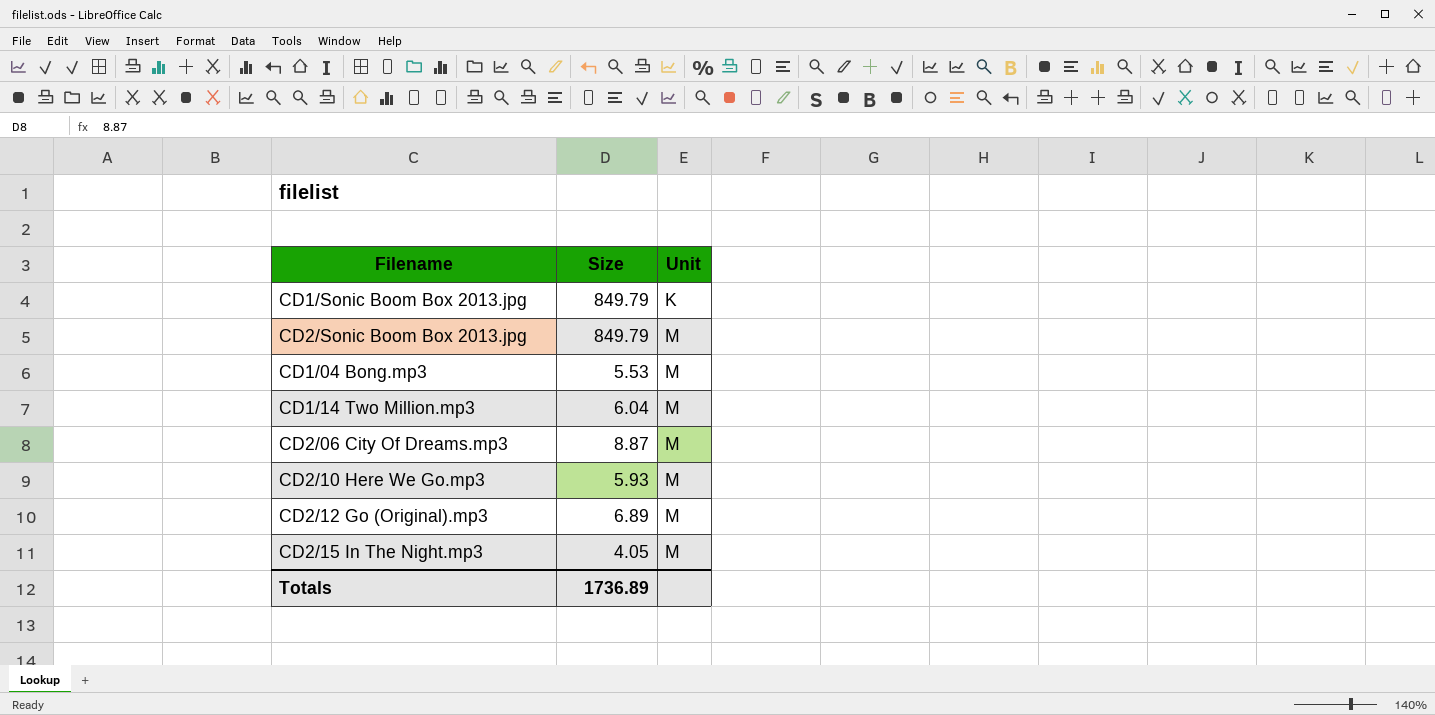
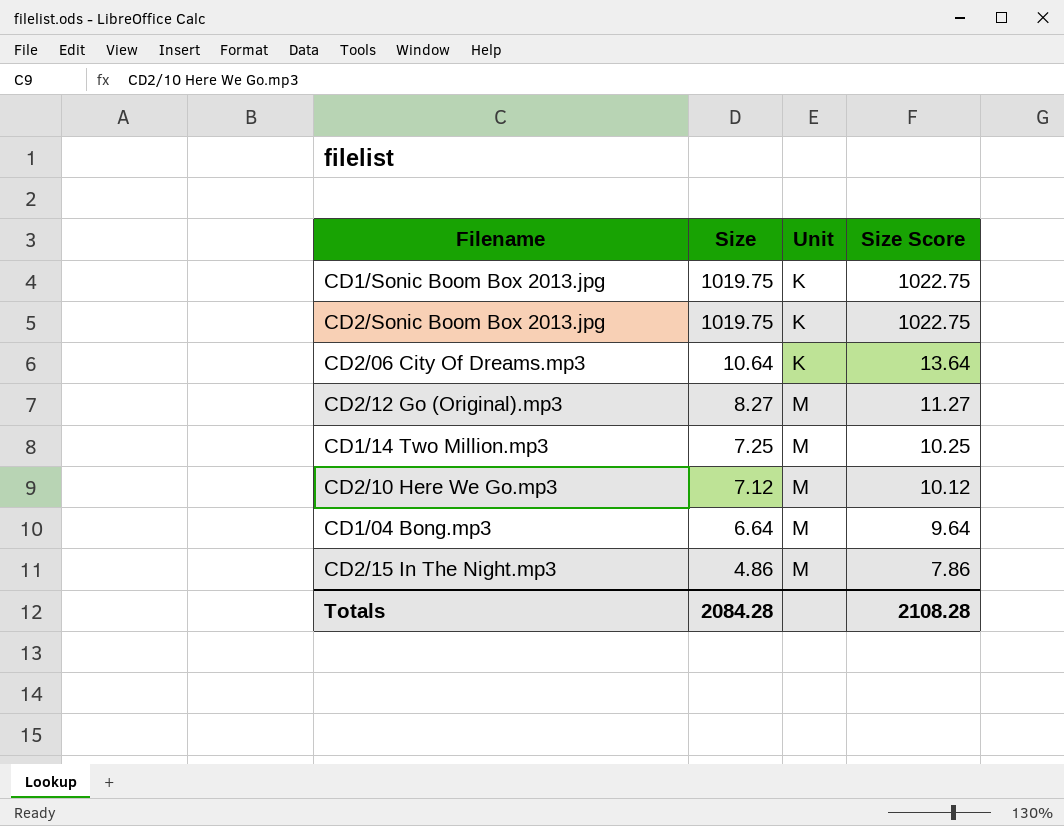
row order: Unit ascending -> Size descending
column Size Score | formula: none -> [Size] + 3
CD1/Sonic Boom Box 2013.jpg | Size: 849.79 -> 1019.75
CD2/Sonic Boom Box 2013.jpg | Size: 849.79 -> 1019.75
CD2/Sonic Boom Box 2013.jpg | Unit: M -> K
CD2/06 City Of Dreams.mp3 | Size: 8.87 -> 10.64
CD2/06 City Of Dreams.mp3 | Unit: M -> K
CD2/12 Go (Original).mp3 | Size: 6.89 -> 8.27
CD1/14 Two Million.mp3 | Size: 6.04 -> 7.25
CD2/10 Here We Go.mp3 | Size: 5.93 -> 7.12
CD1/04 Bong.mp3 | Size: 5.53 -> 6.64
CD2/15 In The Night.mp3 | Size: 4.05 -> 4.86
Totals | Size: 1736.89 -> 2084.28

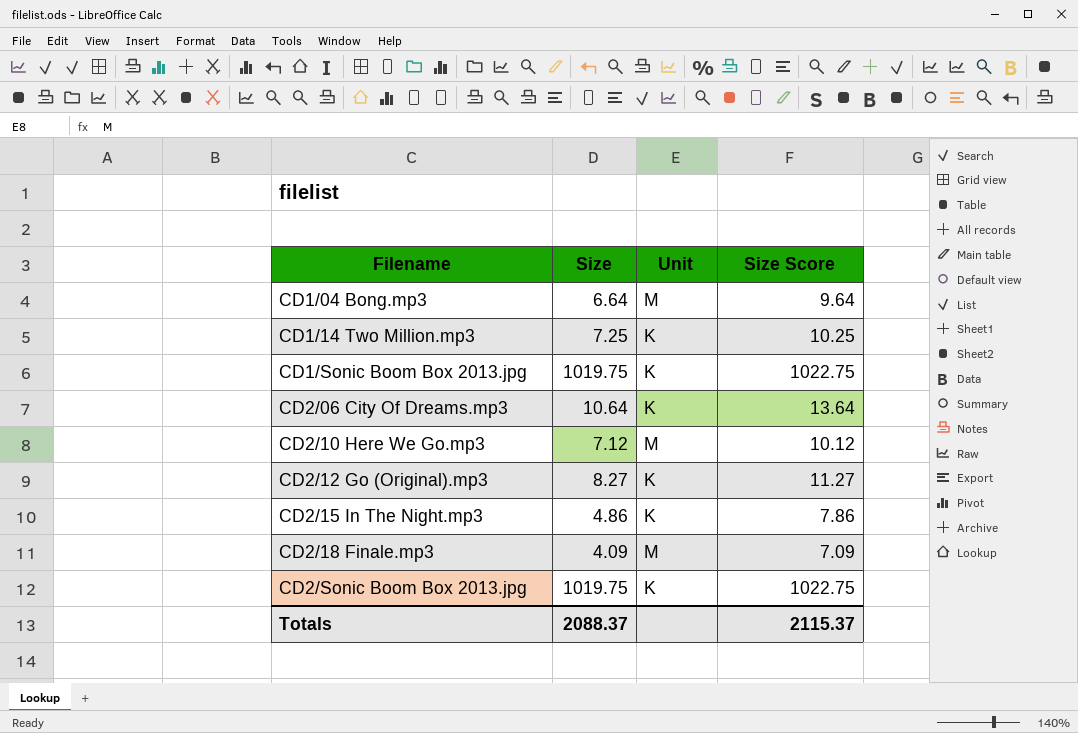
row order: Size descending -> Filename ascending
CD1/14 Two Million.mp3 | Unit: M -> K
CD2/12 Go (Original).mp3 | Unit: M -> K
CD2/15 In The Night.mp3 | Unit: M -> K
row CD2/18 Finale.mp3: none -> 4.09 | M | 7.09
Totals | Size: 2084.28 -> 2088.37
Totals | Size Score: 2108.28 -> 2115.37

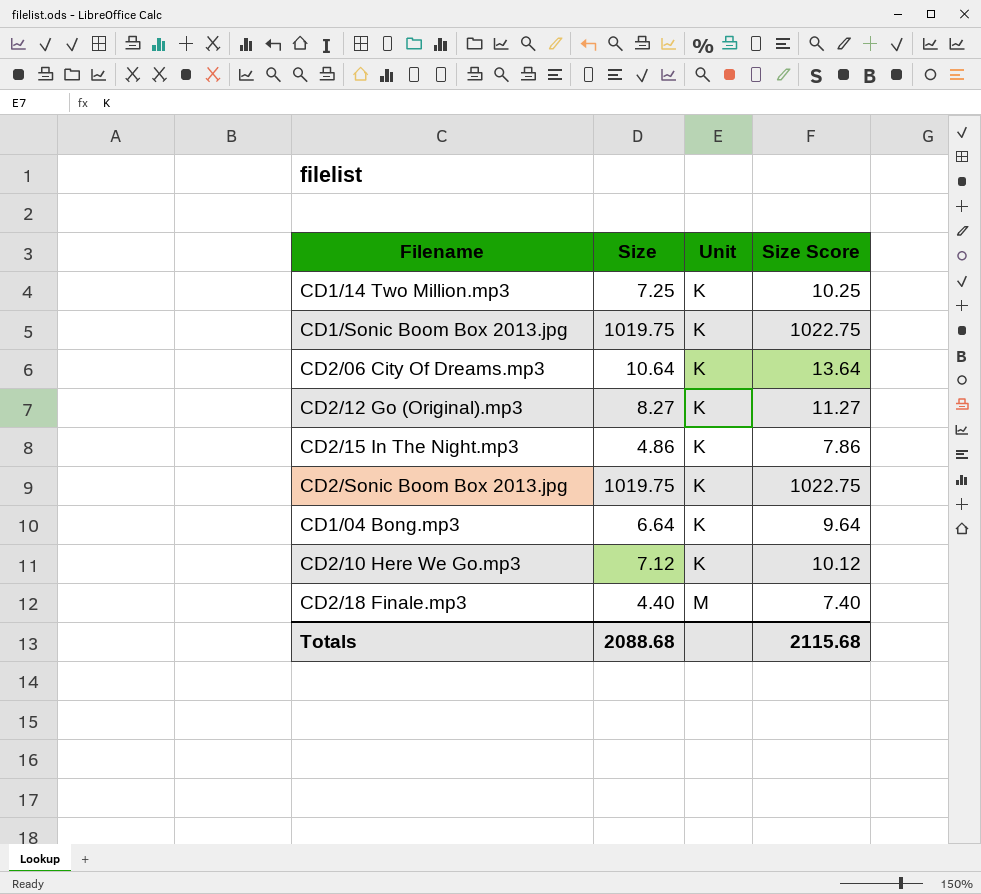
row order: Filename ascending -> Unit ascending
CD1/04 Bong.mp3 | Unit: M -> K
CD2/10 Here We Go.mp3 | Unit: M -> K
CD2/18 Finale.mp3 | Size: 4.09 -> 4.40
CD2/18 Finale.mp3 | Size Score: 7.09 -> 7.40
Totals | Size: 2088.37 -> 2088.68
Totals | Size Score: 2115.37 -> 2115.68

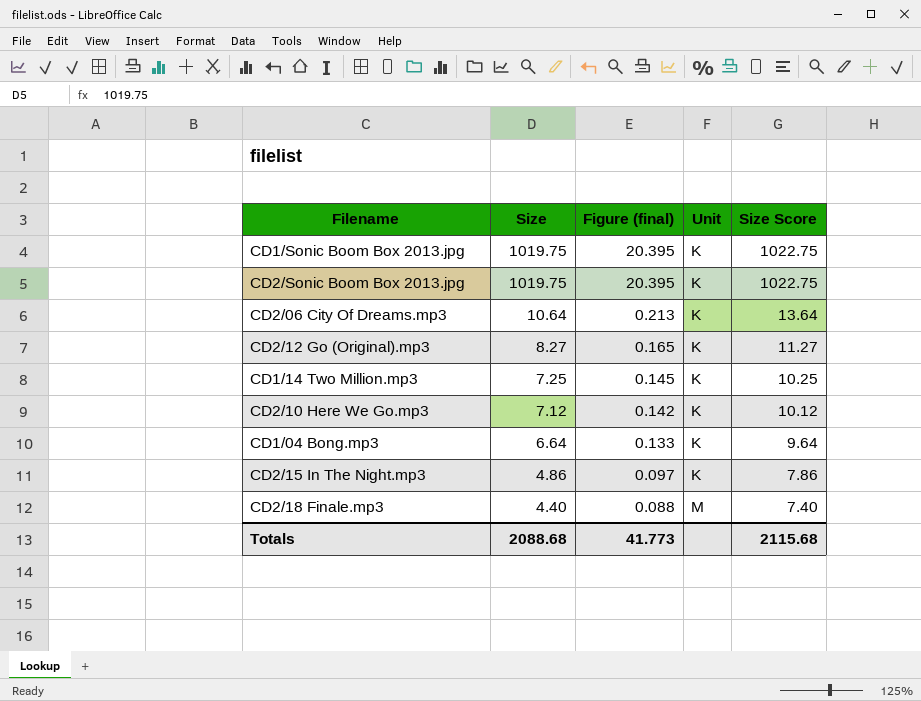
row order: Unit ascending -> Size descending
column Figure (final) | formula: none -> [Size] * 0.02

